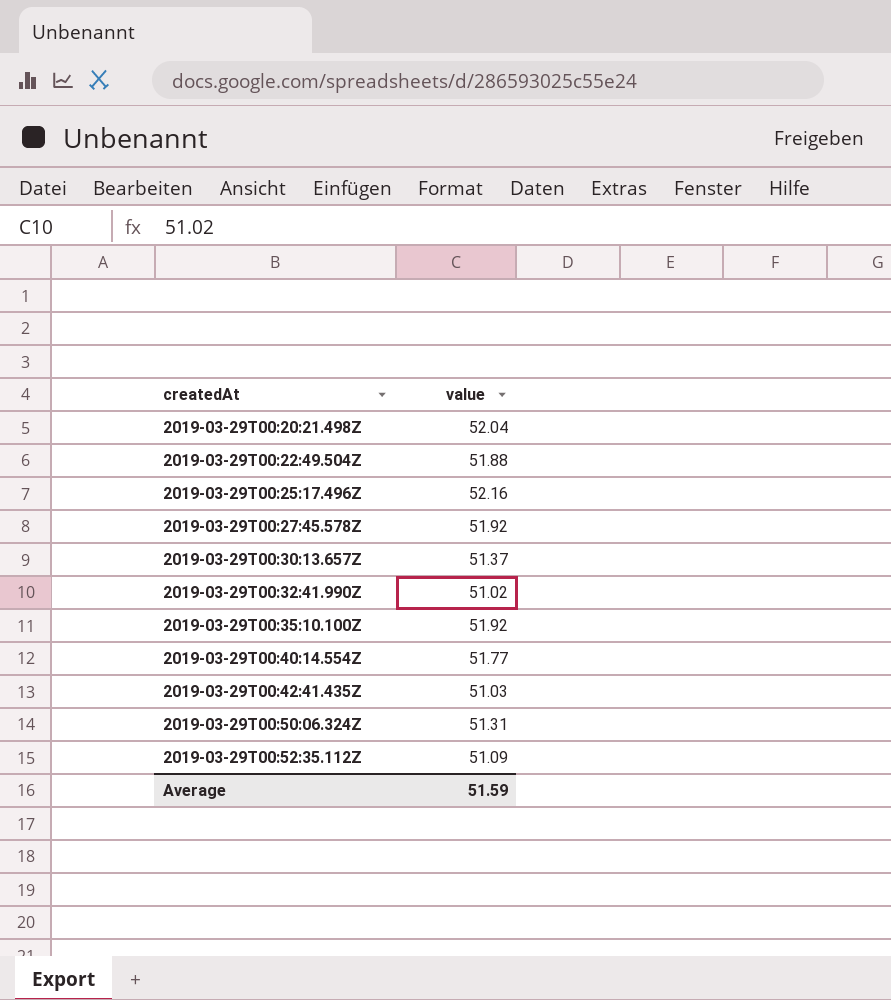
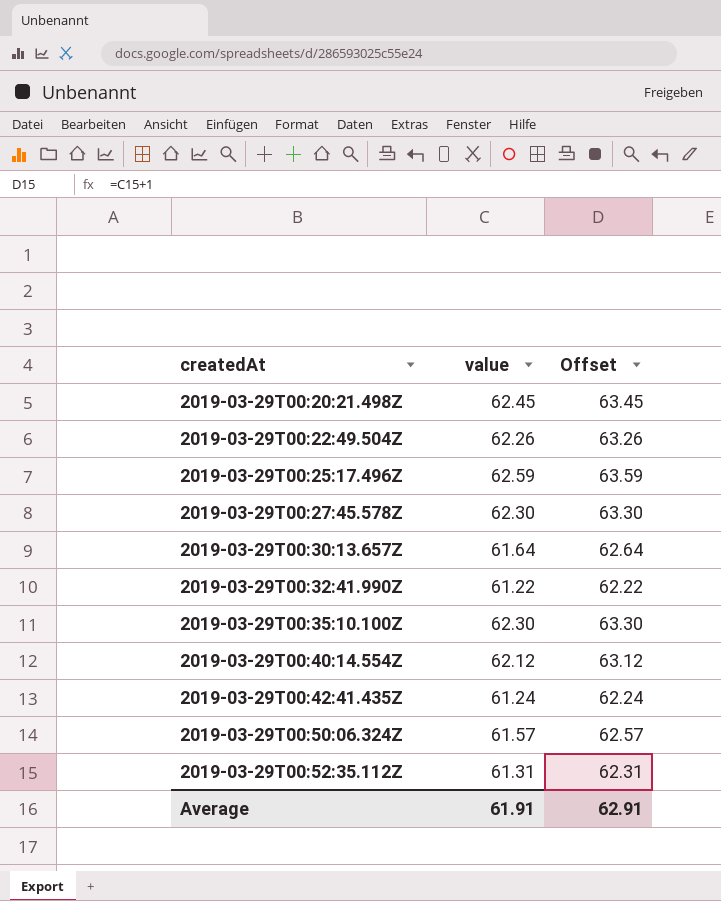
column Offset | formula: none -> [value] + 1
2019-03-29T00:20:21.498Z | value: 52.04 -> 62.45
2019-03-29T00:22:49.504Z | value: 51.88 -> 62.26
2019-03-29T00:25:17.496Z | value: 52.16 -> 62.59
2019-03-29T00:27:45.578Z | value: 51.92 -> 62.30
2019-03-29T00:30:13.657Z | value: 51.37 -> 61.64
2019-03-29T00:32:41.990Z | value: 51.02 -> 61.22
2019-03-29T00:35:10.100Z | value: 51.92 -> 62.30
2019-03-29T00:40:14.554Z | value: 51.77 -> 62.12
2019-03-29T00:42:41.435Z | value: 51.03 -> 61.24
2019-03-29T00:50:06.324Z | value: 51.31 -> 61.57
2019-03-29T00:52:35.112Z | value: 51.09 -> 61.31
Average | value: 51.59 -> 61.91

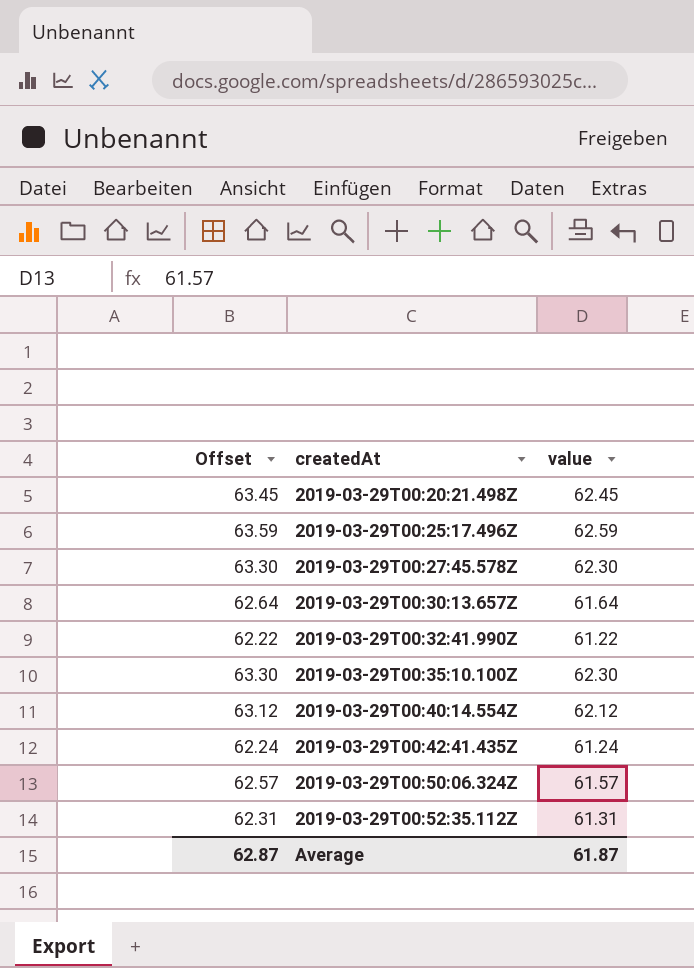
column Offset | position: 3 -> 1
row 2019-03-29T00:22:49.504Z: 62.26 | 63.26 -> none
Average | Offset: 62.91 -> 62.87
Average | value: 61.91 -> 61.87

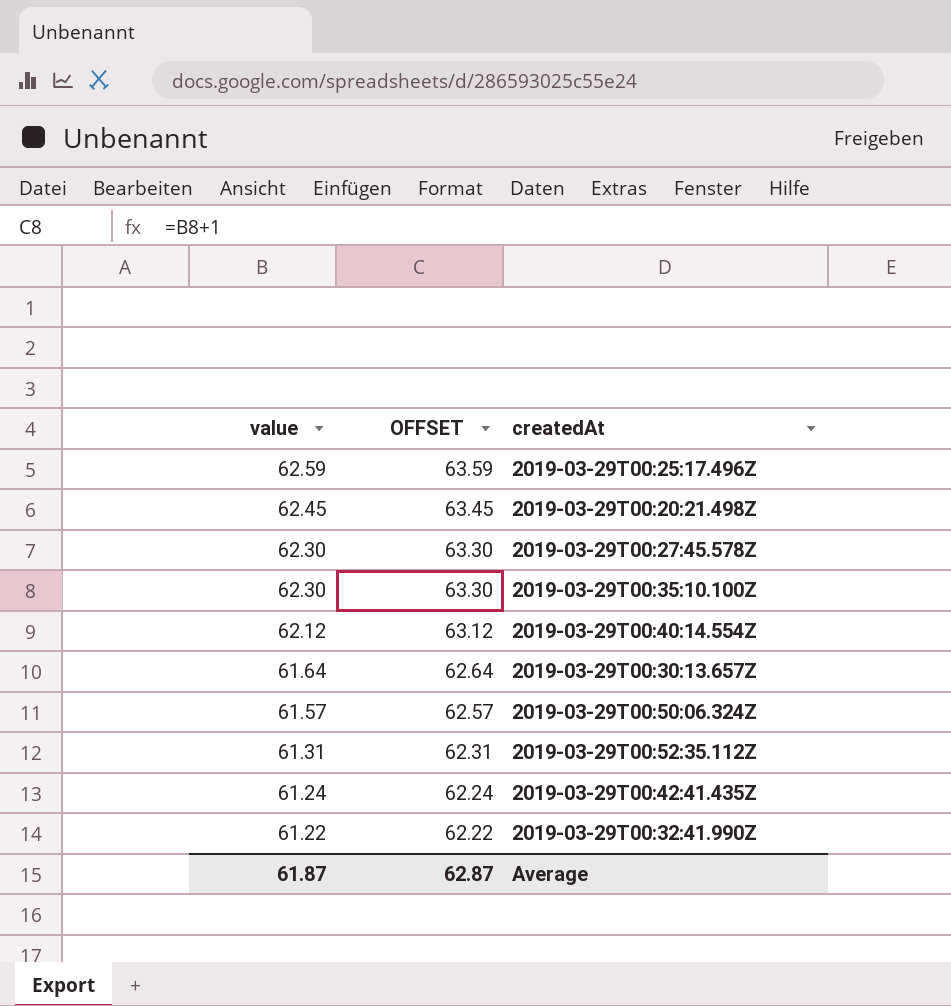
row order: createdAt ascending -> value descending
column value | position: 3 -> 1
column name: Offset -> OFFSET

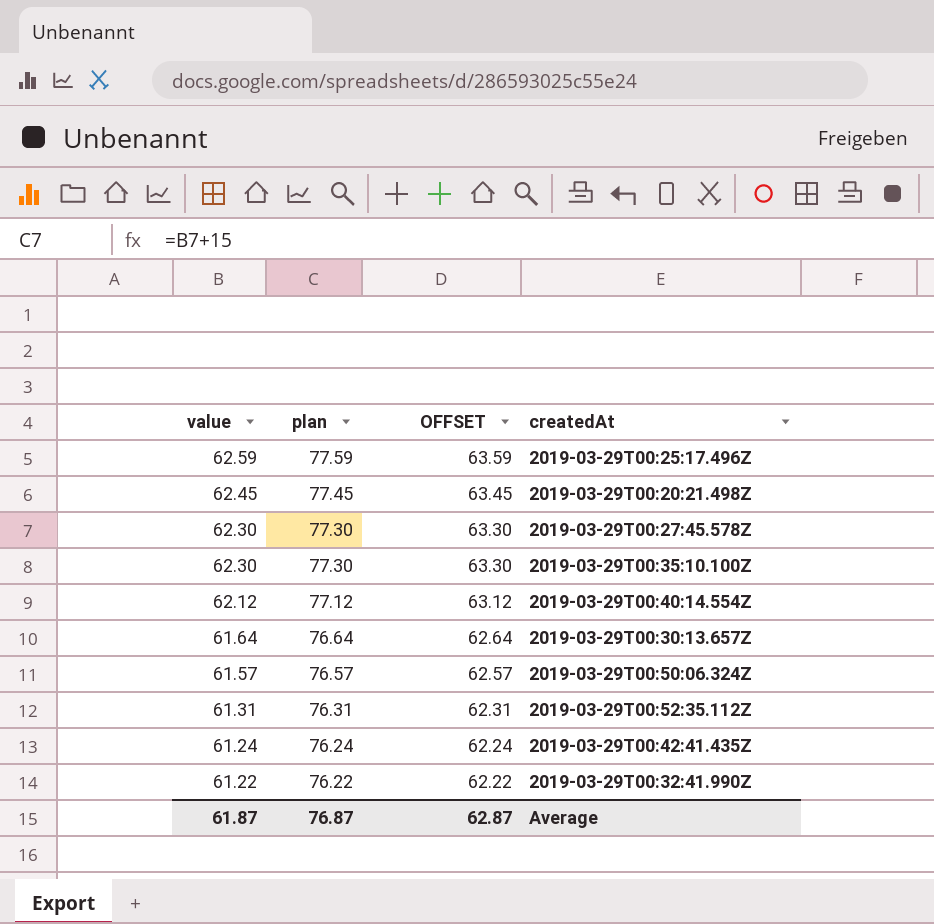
column plan | formula: none -> [value] + 15

